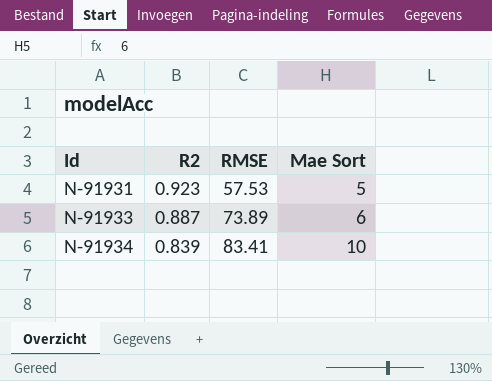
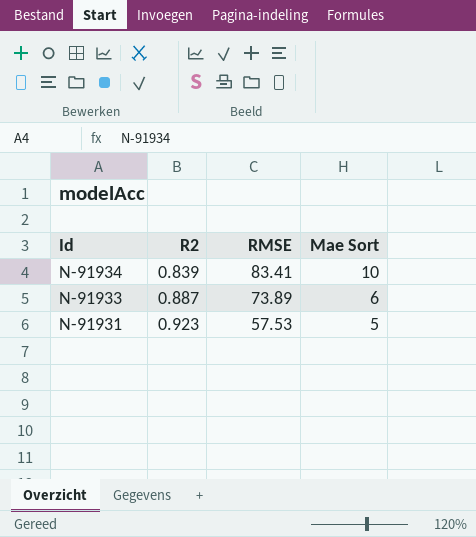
row order: Id ascending -> Id descending

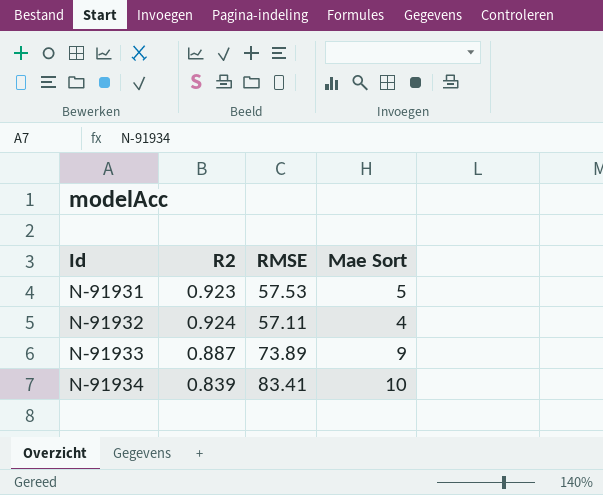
row order: Id descending -> Id ascending
row N-91932: none -> 0.924 | 57.11 | 4
N-91933 | Mae Sort: 6 -> 9

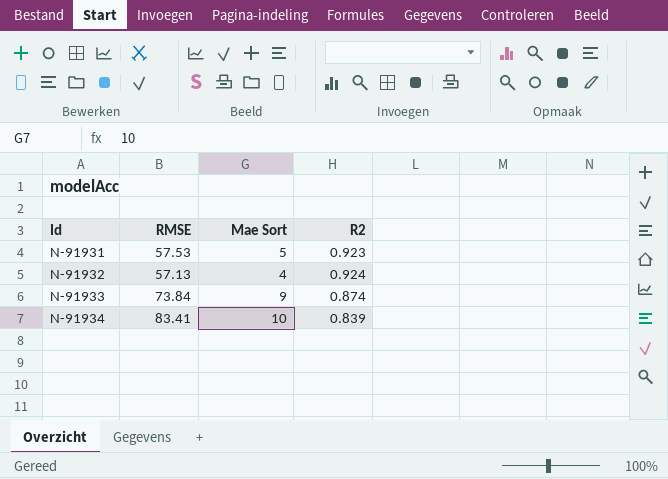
column R2 | position: 2 -> 4
N-91932 | RMSE: 57.11 -> 57.13
N-91933 | RMSE: 73.89 -> 73.84
N-91933 | R2: 0.887 -> 0.874

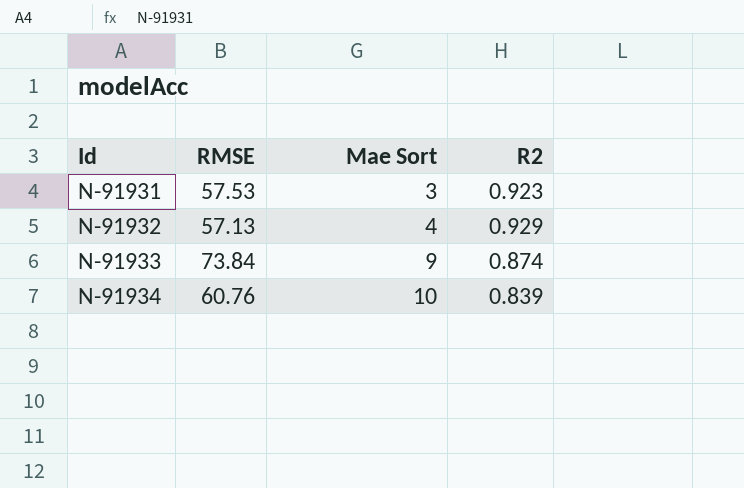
N-91931 | Mae Sort: 5 -> 3
N-91932 | R2: 0.924 -> 0.929
N-91934 | RMSE: 83.41 -> 60.76

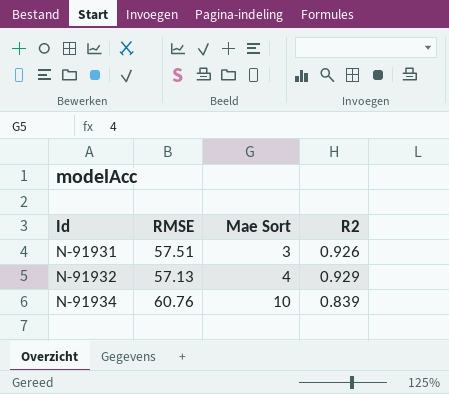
row N-91933: 73.84 | 9 | 0.874 -> none
N-91931 | RMSE: 57.53 -> 57.51
N-91931 | R2: 0.923 -> 0.926

